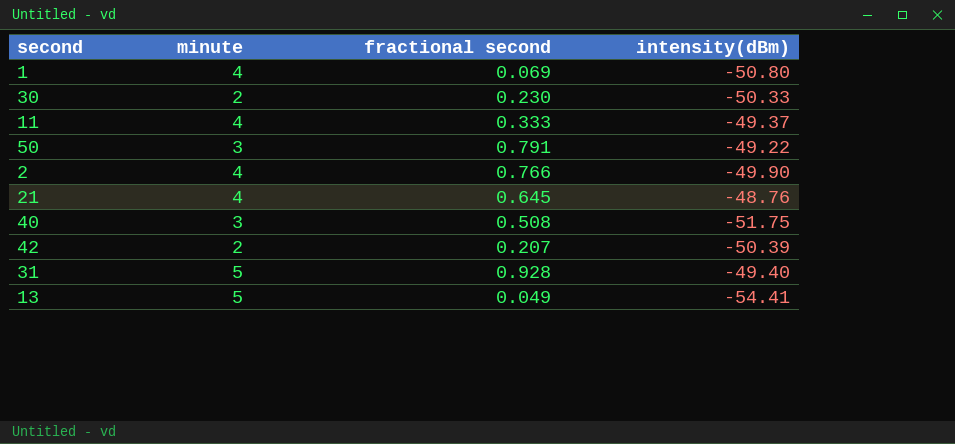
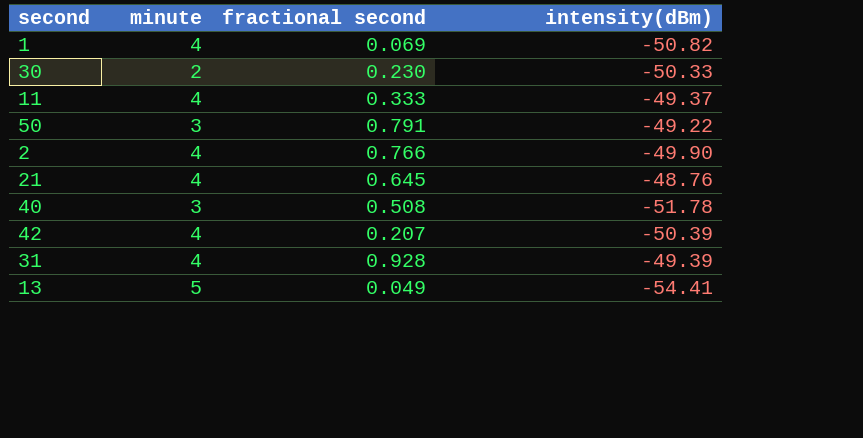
1 | intensity(dBm): -50.80 -> -50.82
40 | intensity(dBm): -51.75 -> -51.78
42 | minute: 2 -> 4
31 | minute: 5 -> 4
31 | intensity(dBm): -49.40 -> -49.39

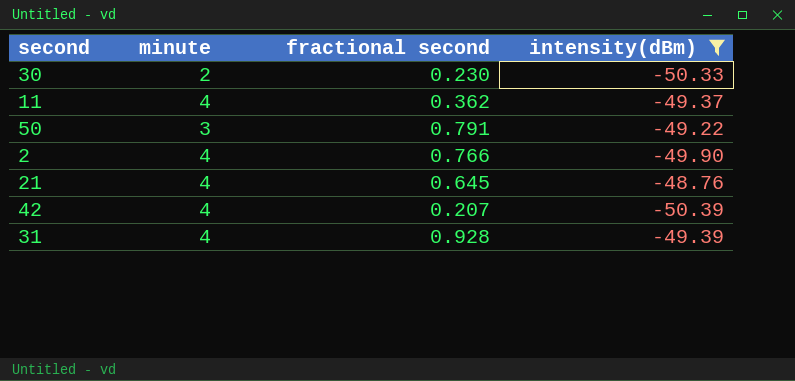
filter: none -> intensity(dBm) >= -50.39
11 | fractional second: 0.333 -> 0.362

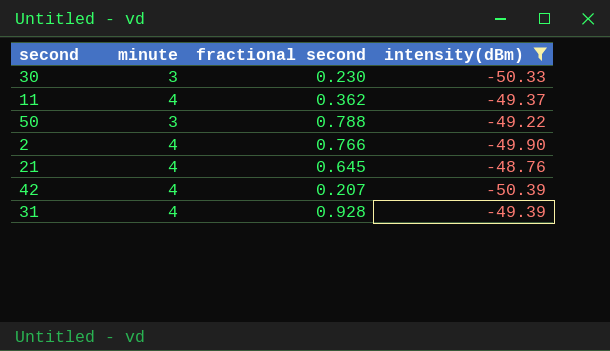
30 | minute: 2 -> 3
50 | fractional second: 0.791 -> 0.788

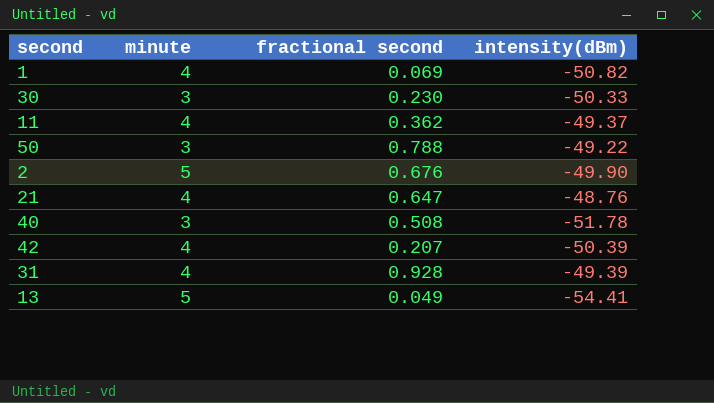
filter: intensity(dBm) >= -50.39 -> none
2 | minute: 4 -> 5
2 | fractional second: 0.766 -> 0.676
21 | fractional second: 0.645 -> 0.647

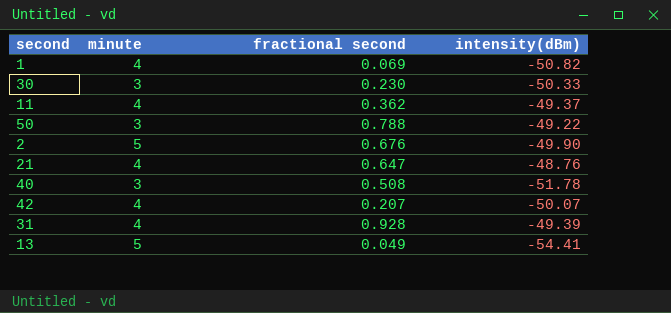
42 | intensity(dBm): -50.39 -> -50.07

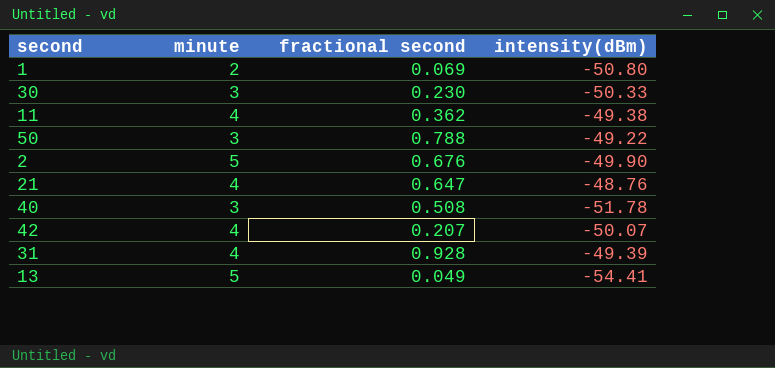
1 | minute: 4 -> 2
1 | intensity(dBm): -50.82 -> -50.80
11 | intensity(dBm): -49.37 -> -49.38

